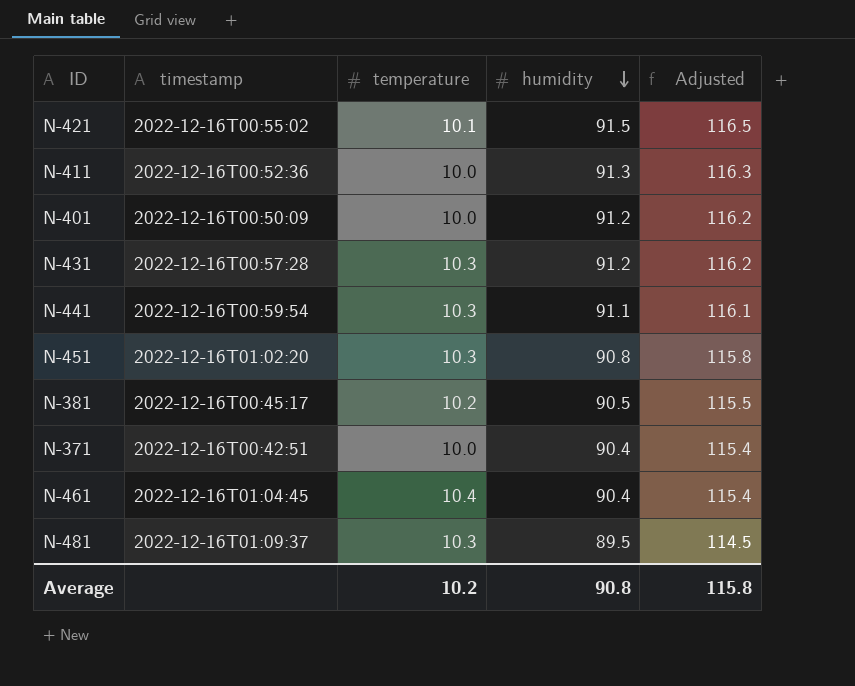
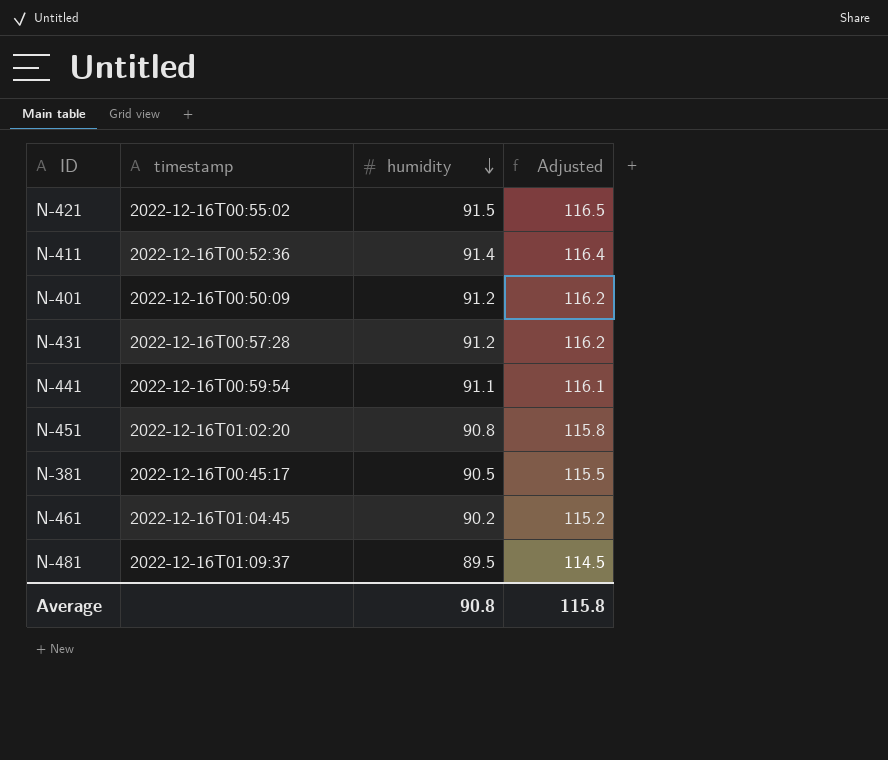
column temperature | position: 3 -> none
row N-371: 2022-12-16T00:42:51 | 10.0 | 90.4 | 115.4 -> none
N-411 | humidity: 91.3 -> 91.4
N-411 | Adjusted: 116.3 -> 116.4
N-461 | humidity: 90.4 -> 90.2
N-461 | Adjusted: 115.4 -> 115.2

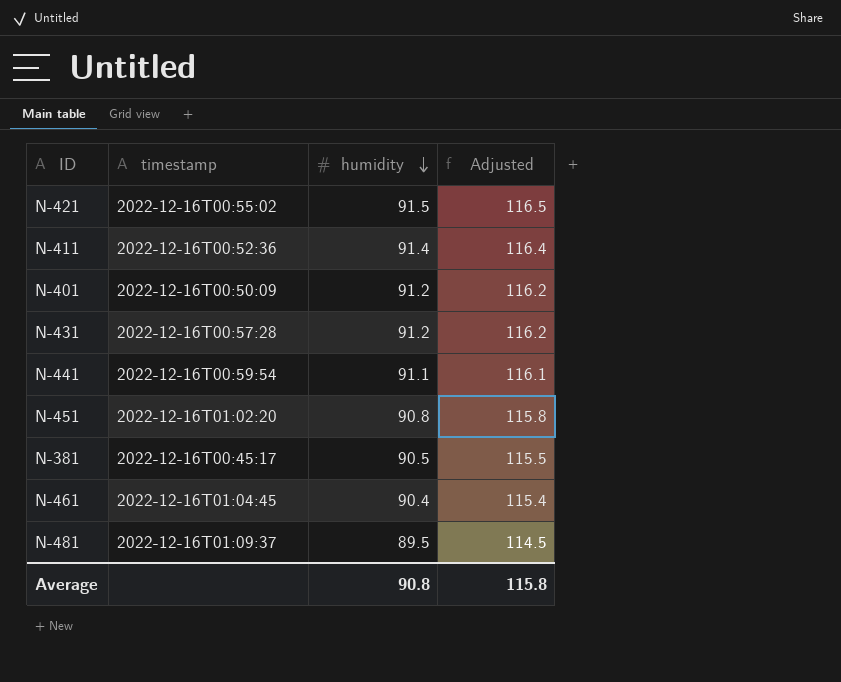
N-461 | humidity: 90.2 -> 90.4
N-461 | Adjusted: 115.2 -> 115.4

